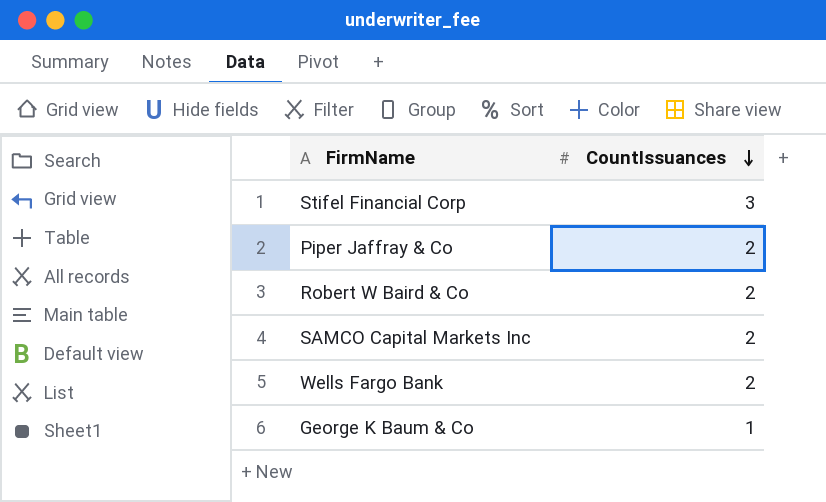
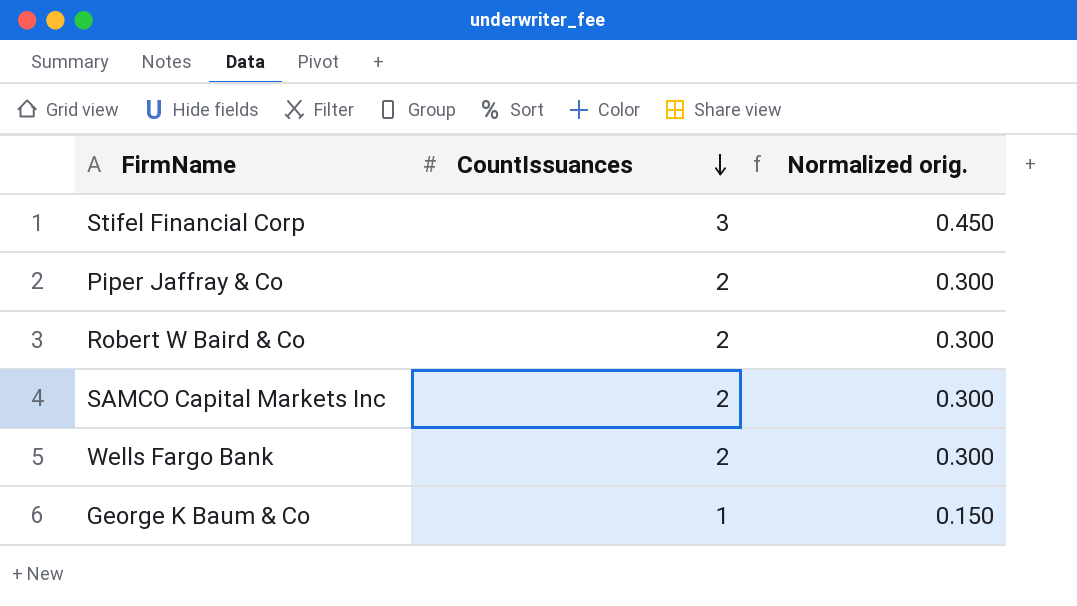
column Normalized orig. | formula: none -> [CountIssuances] * 0.15

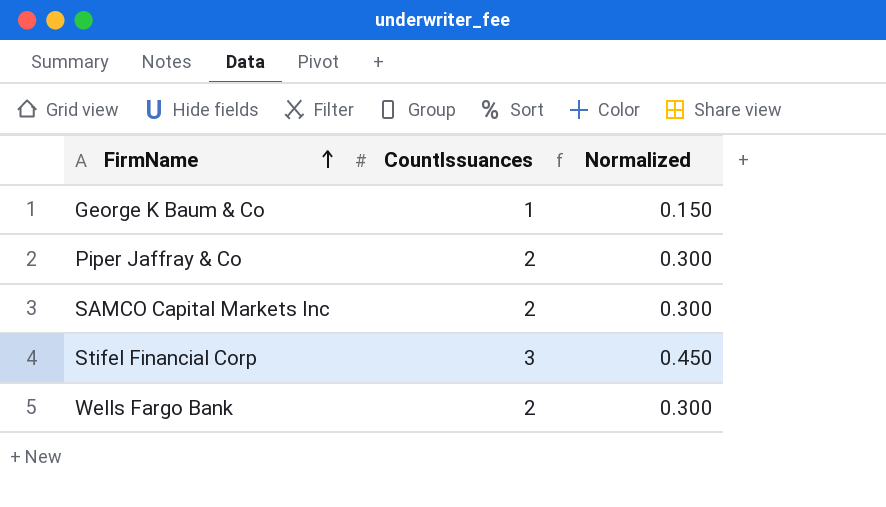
row order: CountIssuances descending -> FirmName ascending
column name: Normalized orig. -> Normalized
row Robert W Baird & Co: 2 | 0.300 -> none

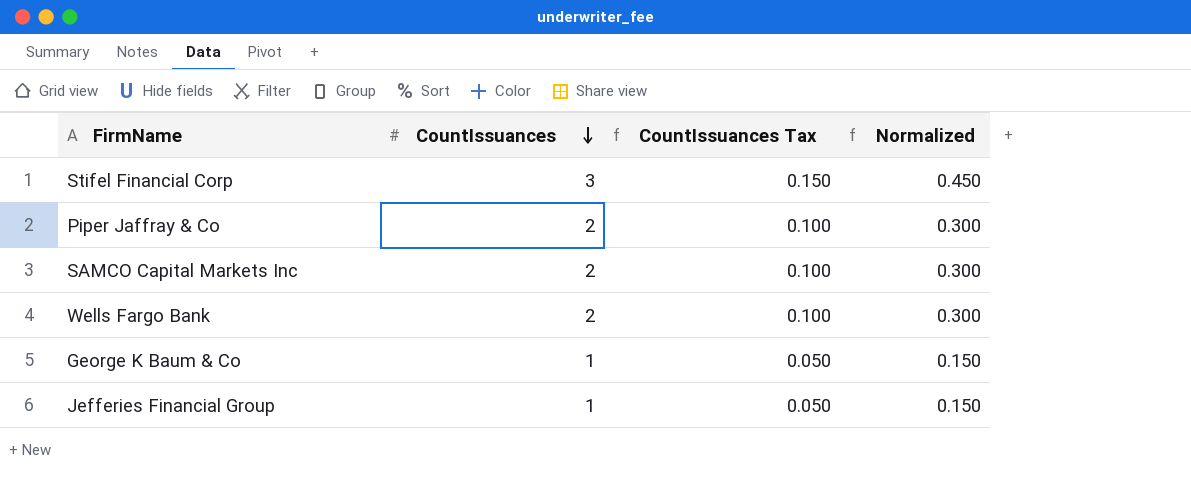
row order: FirmName ascending -> CountIssuances descending
column CountIssuances Tax | formula: none -> [CountIssuances] * 0.05
row Jefferies Financial Group: none -> 1 | 0.050 | 0.150

